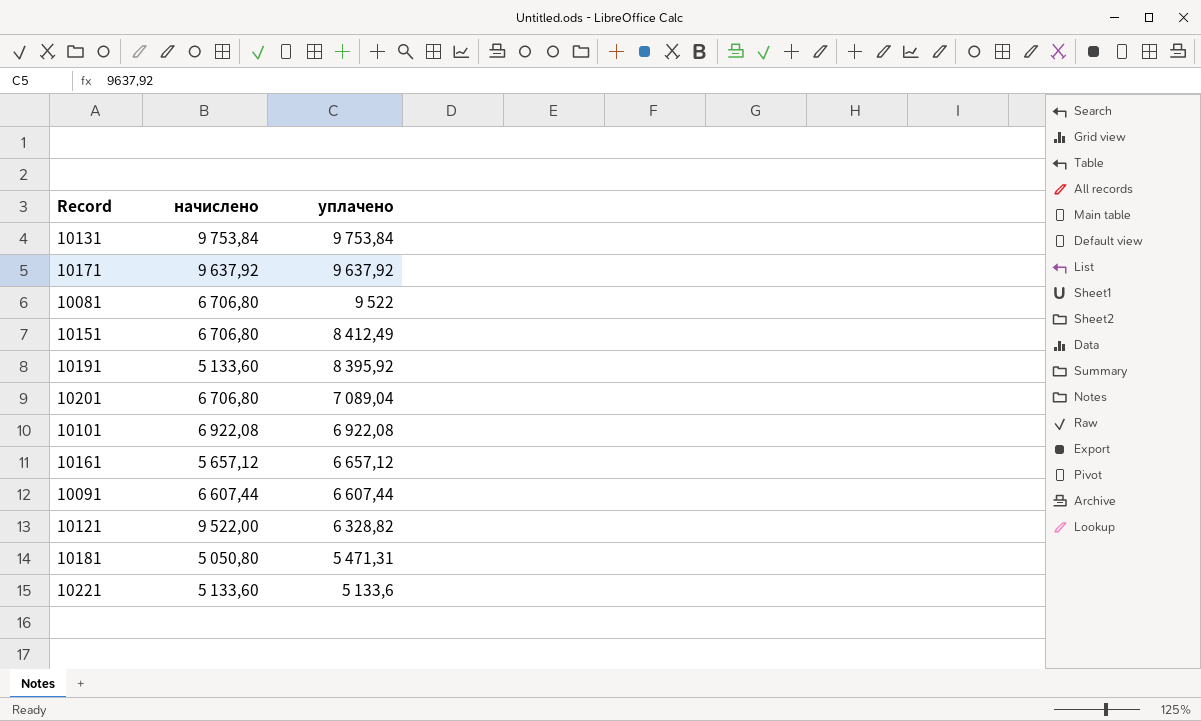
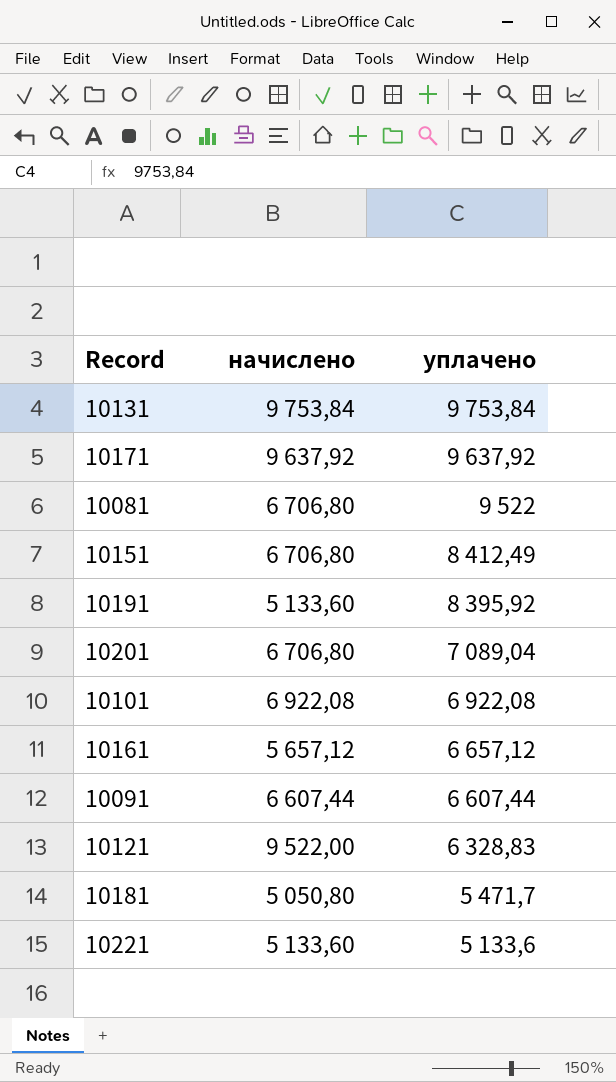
10121 | уплачено: 6 328,82 -> 6 328,83
10181 | уплачено: 5 471,31 -> 5 471,7

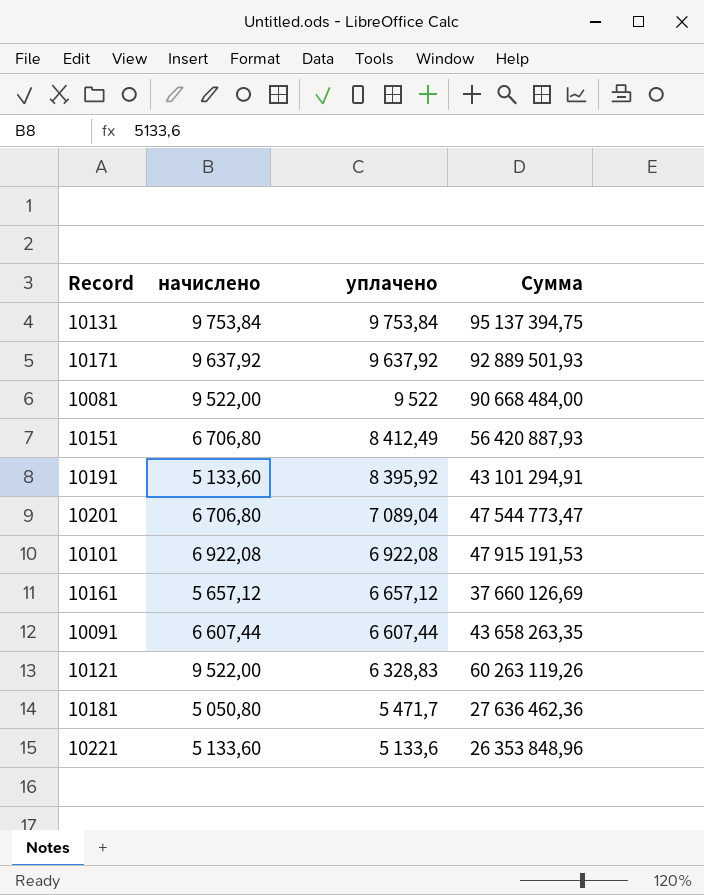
column Сумма | formula: none -> [начислено] * [уплачено]
10081 | начислено: 6 706,80 -> 9 522,00

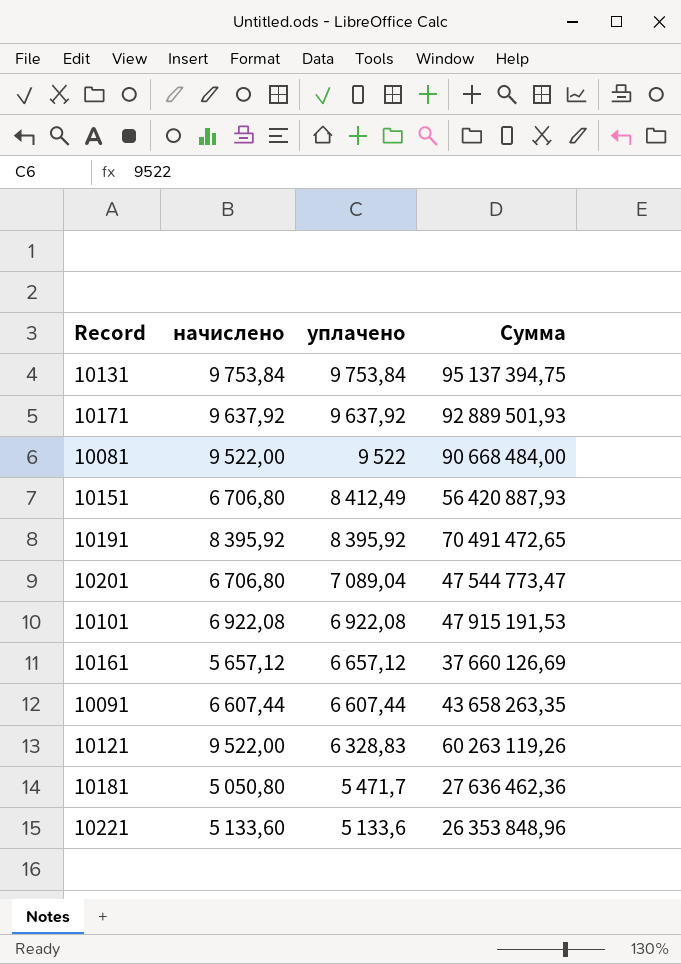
10191 | начислено: 5 133,60 -> 8 395,92
10191 | Сумма: 43 101 294,91 -> 70 491 472,65

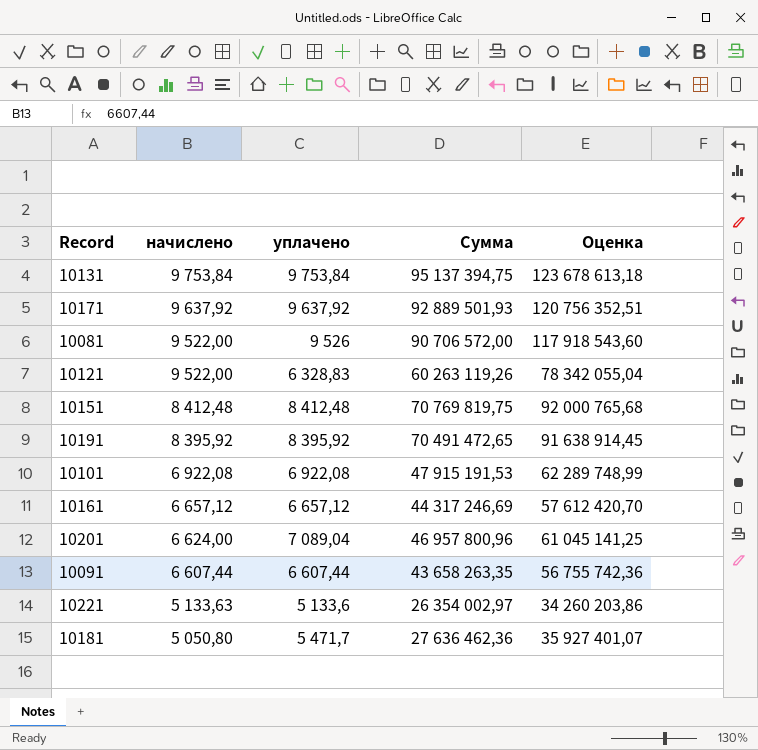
row order: уплачено descending -> начислено descending
column Оценка | formula: none -> [Сумма] * 1,3
10081 | уплачено: 9 522 -> 9 526
10081 | Сумма: 90 668 484,00 -> 90 706 572,00
10151 | начислено: 6 706,80 -> 8 412,48
10151 | уплачено: 8 412,49 -> 8 412,48
10151 | Сумма: 56 420 887,93 -> 70 769 819,75
10161 | начислено: 5 657,12 -> 6 657,12
10161 | Сумма: 37 660 126,69 -> 44 317 246,69
10201 | начислено: 6 706,80 -> 6 624,00
10201 | Сумма: 47 544 773,47 -> 46 957 800,96
10221 | начислено: 5 133,60 -> 5 133,63
10221 | Сумма: 26 353 848,96 -> 26 354 002,97

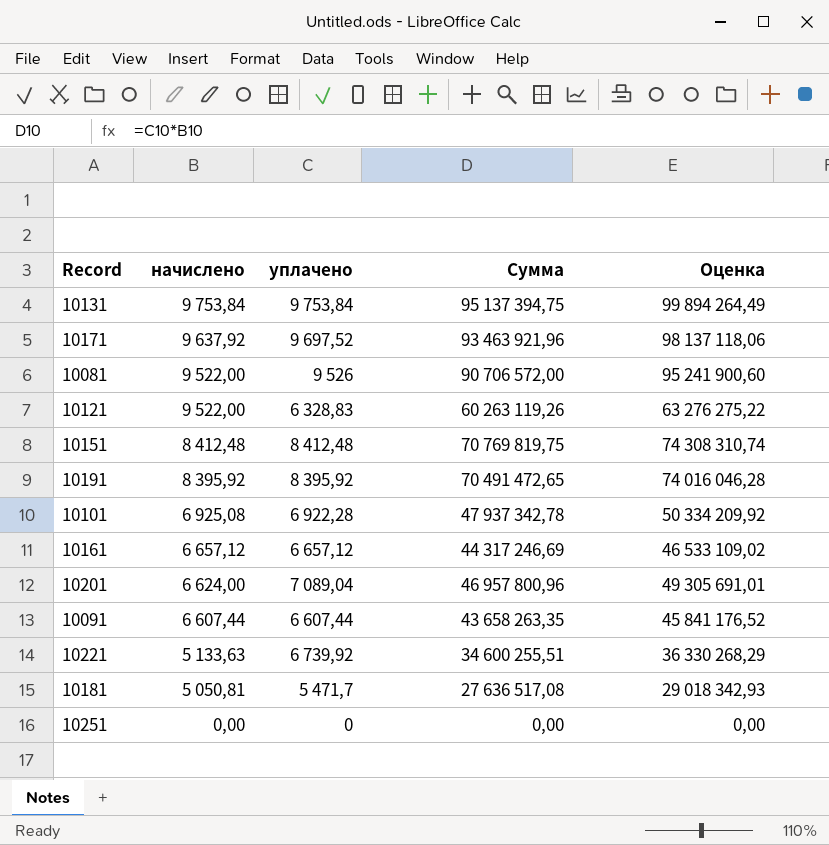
column Оценка | formula: [Сумма] * 1,3 -> [Сумма] * 1,05
10171 | уплачено: 9 637,92 -> 9 697,52
10171 | Сумма: 92 889 501,93 -> 93 463 921,96
10101 | начислено: 6 922,08 -> 6 925,08
10101 | уплачено: 6 922,08 -> 6 922,28
10101 | Сумма: 47 915 191,53 -> 47 937 342,78
10221 | уплачено: 5 133,6 -> 6 739,92
10221 | Сумма: 26 354 002,97 -> 34 600 255,51
10181 | начислено: 5 050,80 -> 5 050,81
10181 | Сумма: 27 636 462,36 -> 27 636 517,08
row 10251: none -> 0,00 | 0 | 0,00 | 0,00

